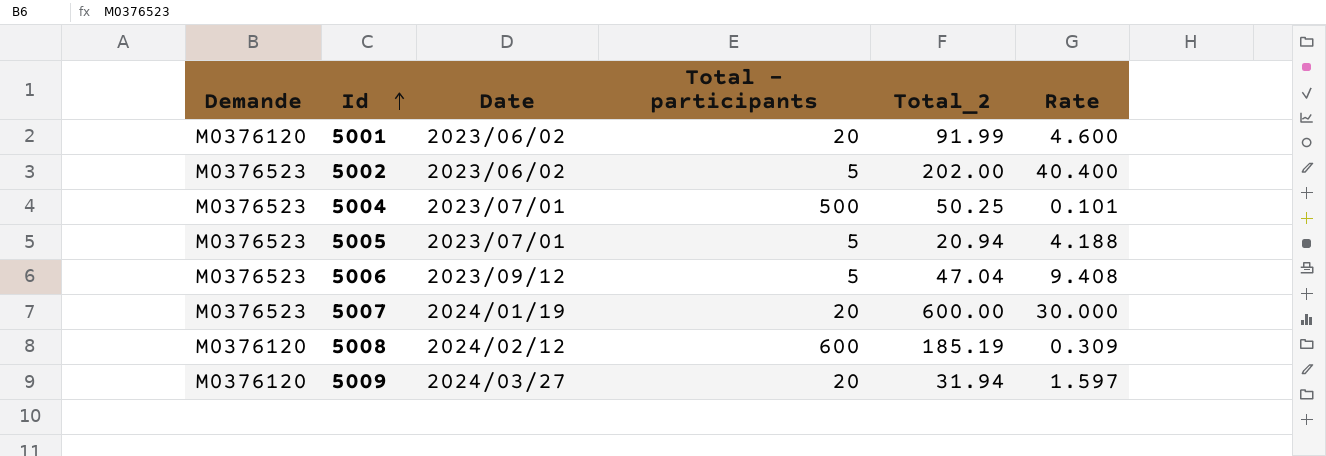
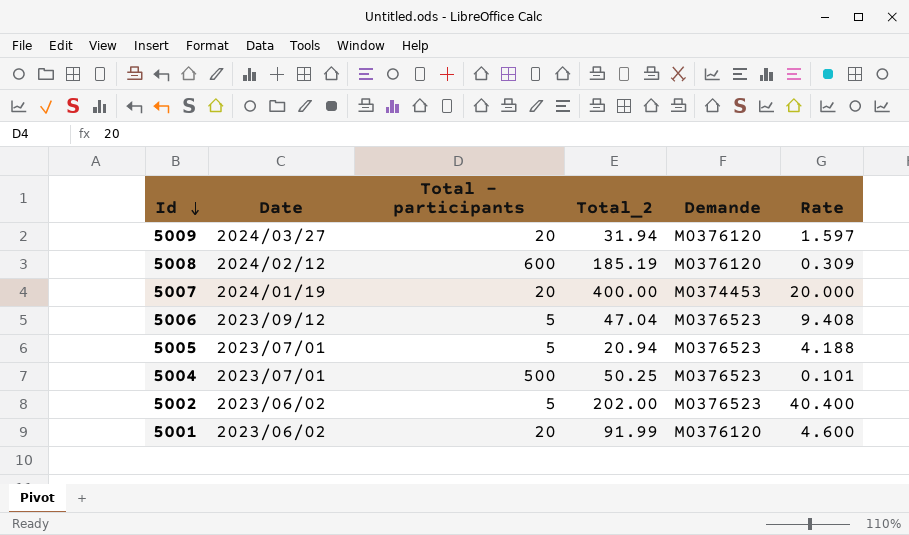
row order: Id ascending -> Id descending
column Demande | position: 1 -> 5
5007 | Total_2: 600.00 -> 400.00
5007 | Demande: M0376523 -> M0374453
5007 | Rate: 30.000 -> 20.000

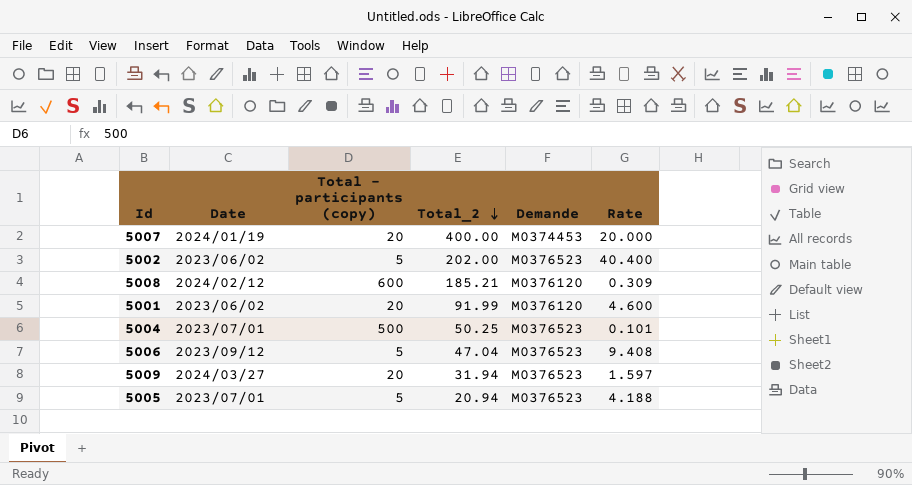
row order: Id descending -> Total_2 descending
column name: Total – participants -> Total – participants (copy)
5008 | Total_2: 185.19 -> 185.21
5009 | Demande: M0376120 -> M0376523

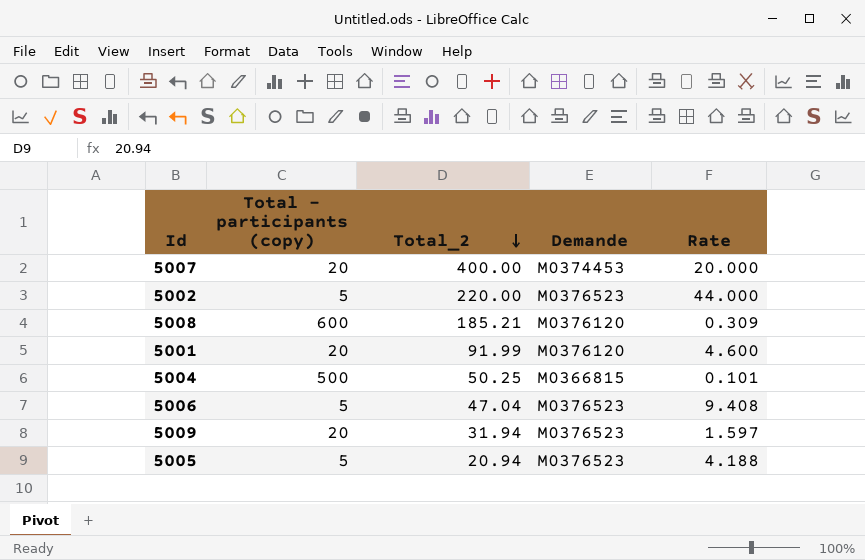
column Date | position: 2 -> none
5002 | Total_2: 202.00 -> 220.00
5002 | Rate: 40.400 -> 44.000
5004 | Demande: M0376523 -> M0366815

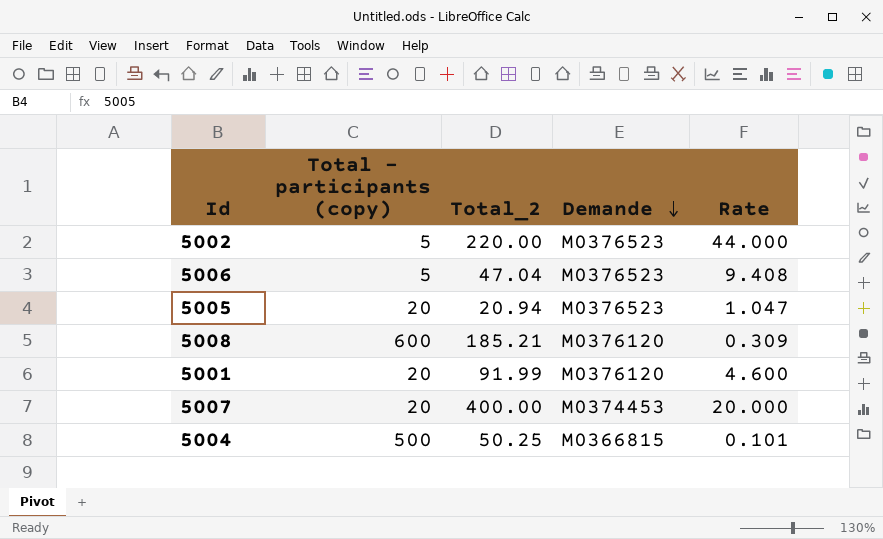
row order: Total_2 descending -> Demande descending
row 5009: 20 | 31.94 | M0376523 | 1.597 -> none
5005 | Total – participants (copy): 5 -> 20
5005 | Rate: 4.188 -> 1.047

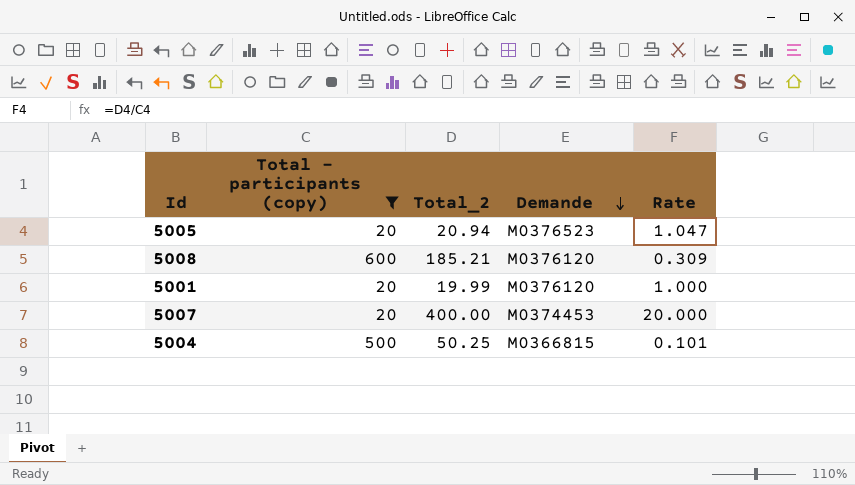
filter: none -> Total – participants (copy) != 5
5001 | Total_2: 91.99 -> 19.99
5001 | Rate: 4.600 -> 1.000

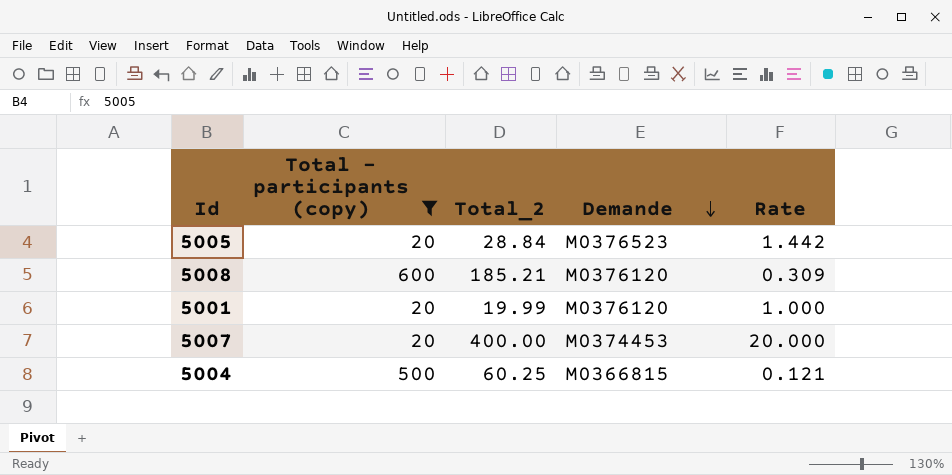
5005 | Total_2: 20.94 -> 28.84
5005 | Rate: 1.047 -> 1.442
5004 | Total_2: 50.25 -> 60.25
5004 | Rate: 0.101 -> 0.121

